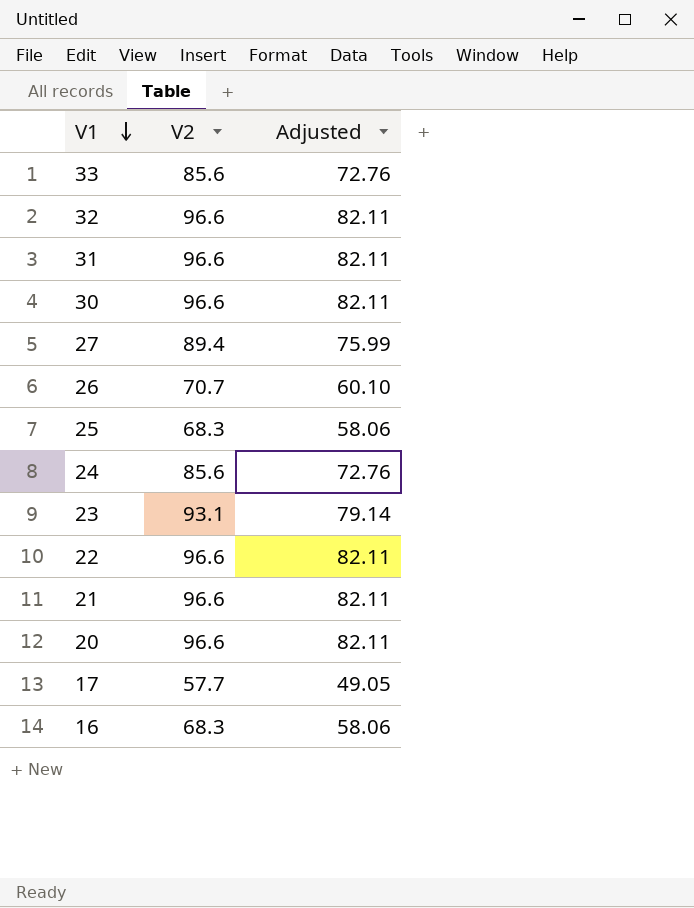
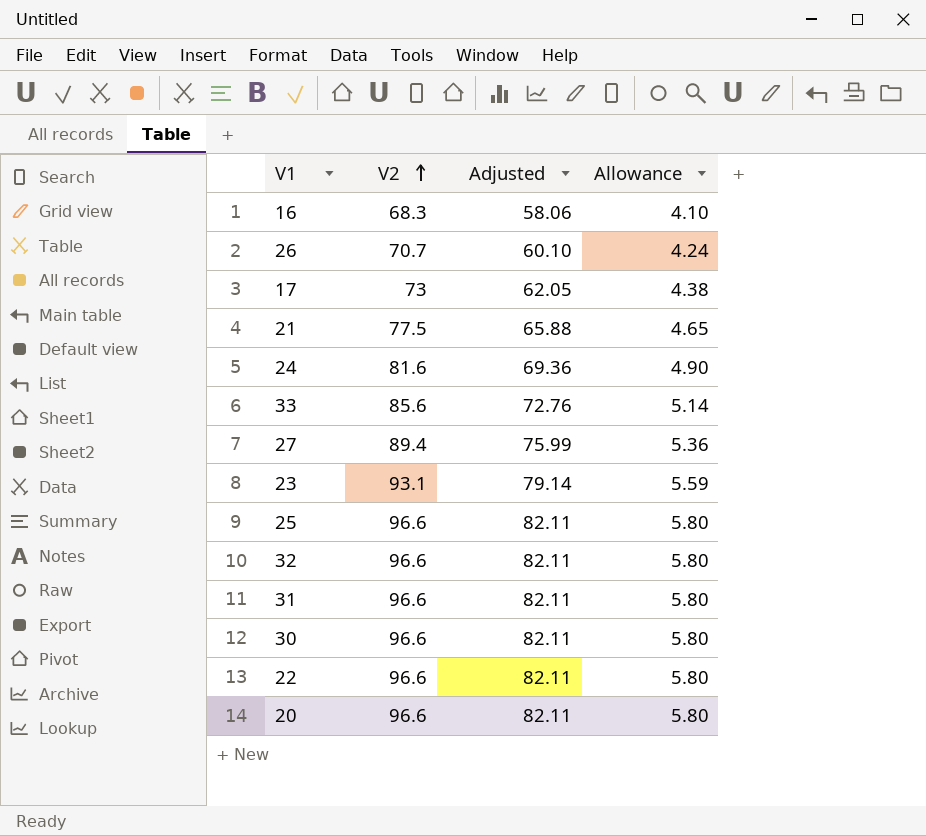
row order: V1 descending -> V2 ascending
column Allowance | formula: none -> [V2] * 0.06
17 | V2: 57.7 -> 73
17 | Adjusted: 49.05 -> 62.05
21 | V2: 96.6 -> 77.5
21 | Adjusted: 82.11 -> 65.88
24 | V2: 85.6 -> 81.6
24 | Adjusted: 72.76 -> 69.36
25 | V2: 68.3 -> 96.6
25 | Adjusted: 58.06 -> 82.11

